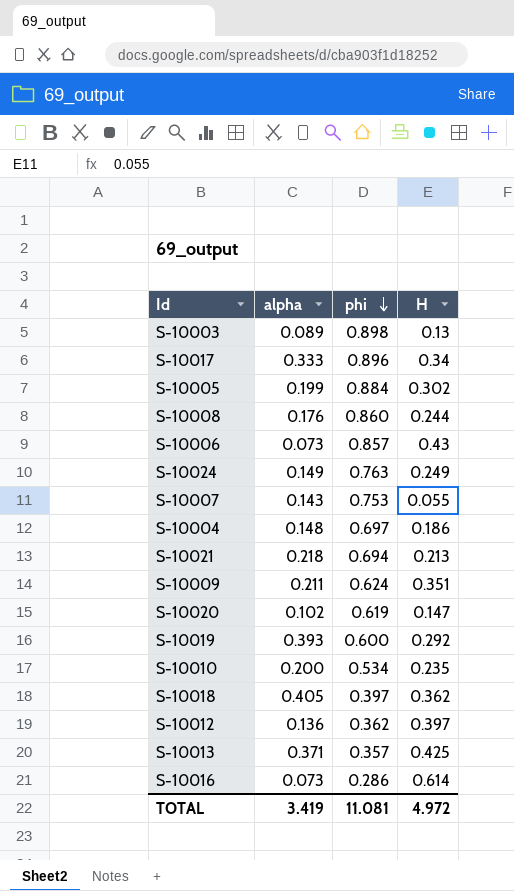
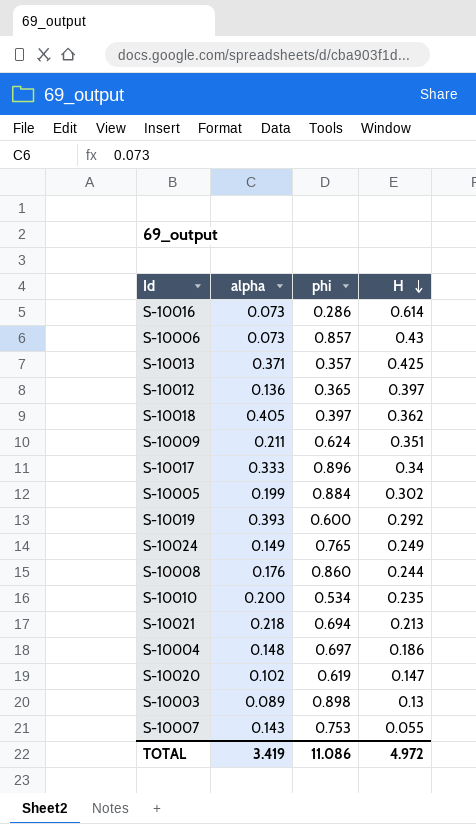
row order: phi descending -> H descending
S-10012 | phi: 0.362 -> 0.365
S-10024 | phi: 0.763 -> 0.765
TOTAL | phi: 11.081 -> 11.086

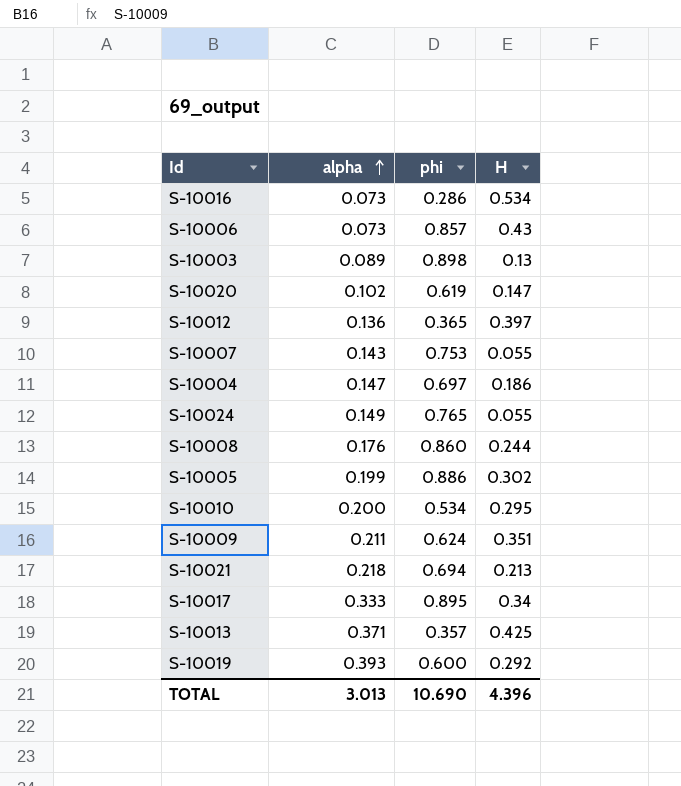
row order: H descending -> alpha ascending
row S-10018: 0.405 | 0.397 | 0.362 -> none
S-10016 | H: 0.614 -> 0.534
S-10004 | alpha: 0.148 -> 0.147
S-10024 | H: 0.249 -> 0.055
S-10005 | phi: 0.884 -> 0.886
S-10010 | H: 0.235 -> 0.295
S-10017 | phi: 0.896 -> 0.895
TOTAL | alpha: 3.419 -> 3.013
TOTAL | phi: 11.086 -> 10.690
TOTAL | H: 4.972 -> 4.396

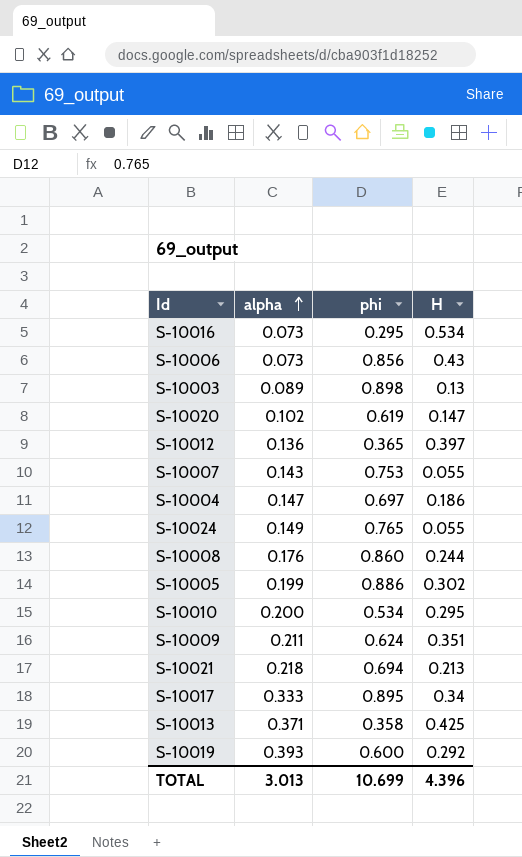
S-10016 | phi: 0.286 -> 0.295
S-10006 | phi: 0.857 -> 0.856
S-10013 | phi: 0.357 -> 0.358
TOTAL | phi: 10.690 -> 10.699

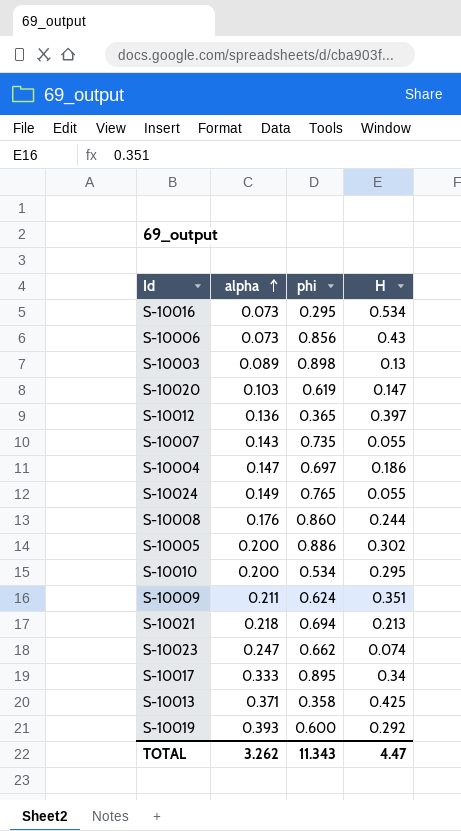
S-10020 | alpha: 0.102 -> 0.103
S-10007 | phi: 0.753 -> 0.735
S-10005 | alpha: 0.199 -> 0.200
row S-10023: none -> 0.247 | 0.662 | 0.074
TOTAL | alpha: 3.013 -> 3.262
TOTAL | phi: 10.699 -> 11.343
TOTAL | H: 4.396 -> 4.47

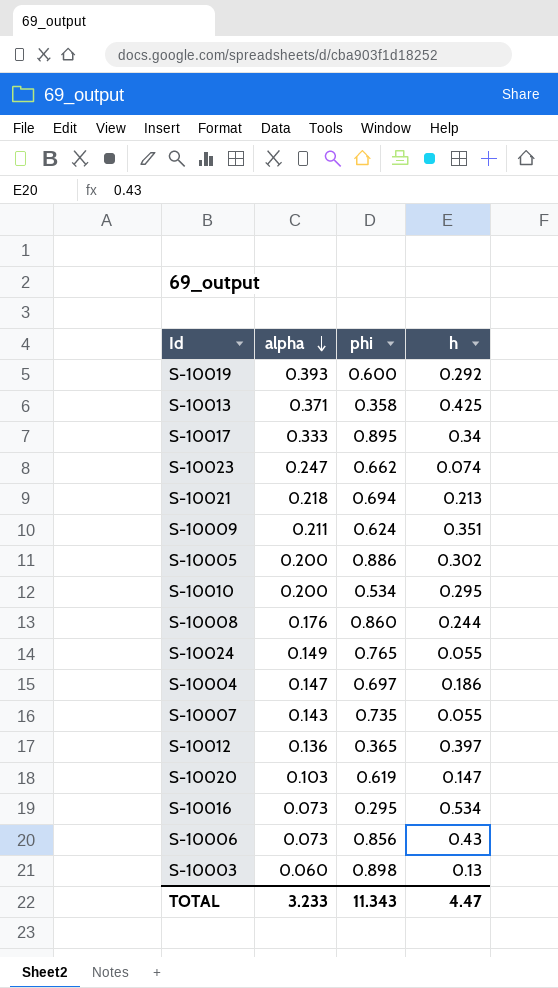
row order: alpha ascending -> alpha descending
column name: H -> h
S-10003 | alpha: 0.089 -> 0.060
TOTAL | alpha: 3.262 -> 3.233

